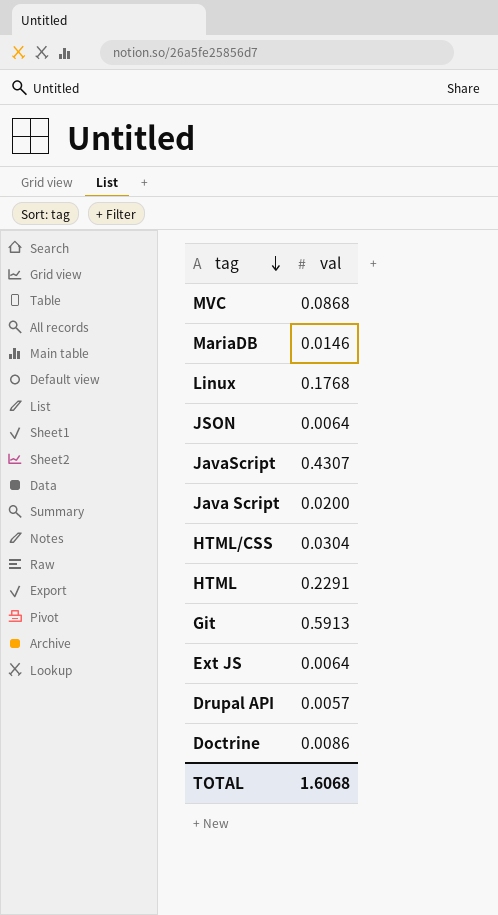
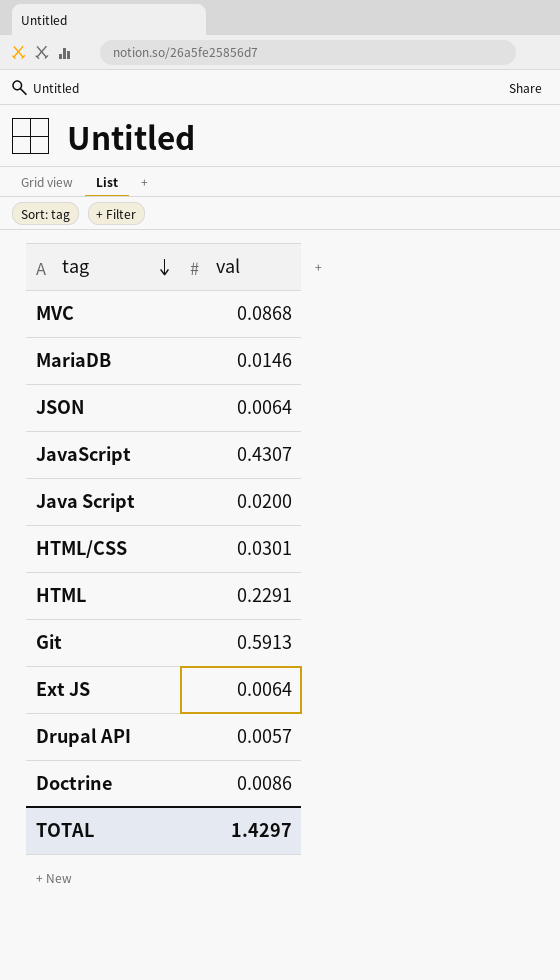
row Linux: 0.1768 -> none
HTML/CSS | val: 0.0304 -> 0.0301
TOTAL | val: 1.6068 -> 1.4297

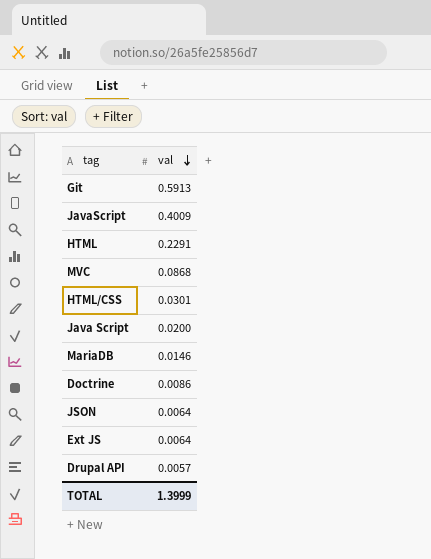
row order: tag descending -> val descending
JavaScript | val: 0.4307 -> 0.4009
TOTAL | val: 1.4297 -> 1.3999

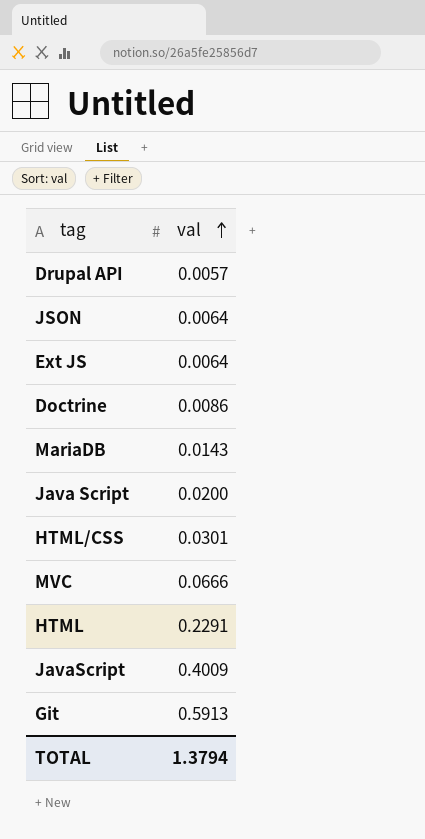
row order: val descending -> val ascending
MariaDB | val: 0.0146 -> 0.0143
MVC | val: 0.0868 -> 0.0666
TOTAL | val: 1.3999 -> 1.3794

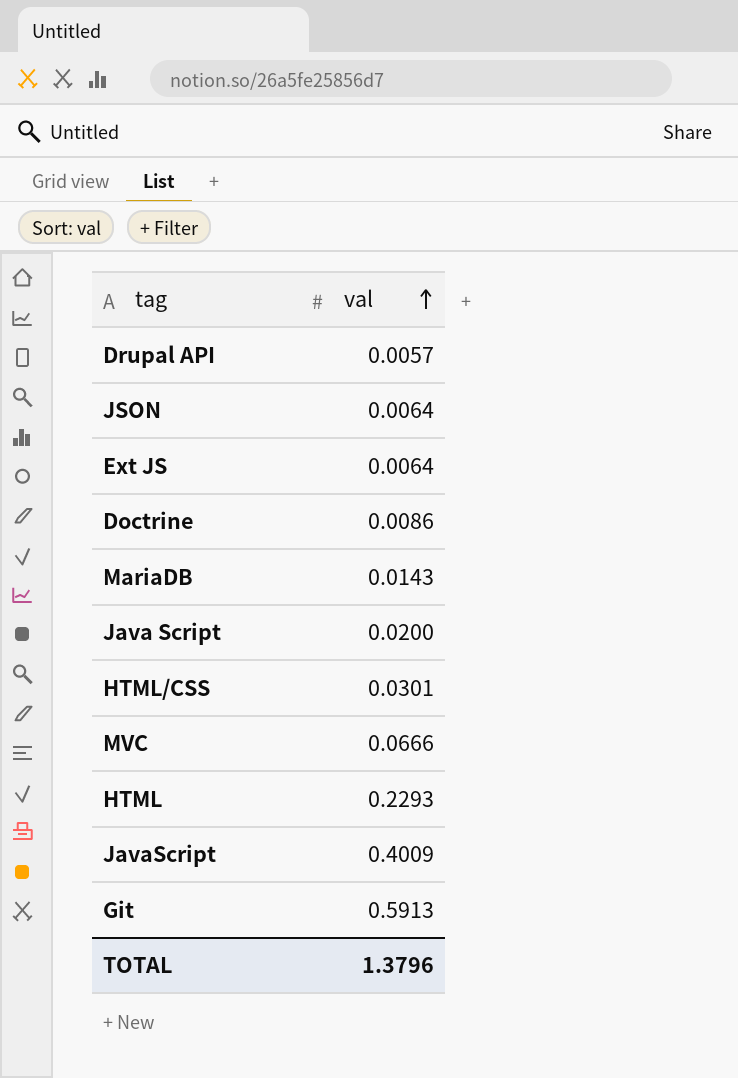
HTML | val: 0.2291 -> 0.2293
TOTAL | val: 1.3794 -> 1.3796

